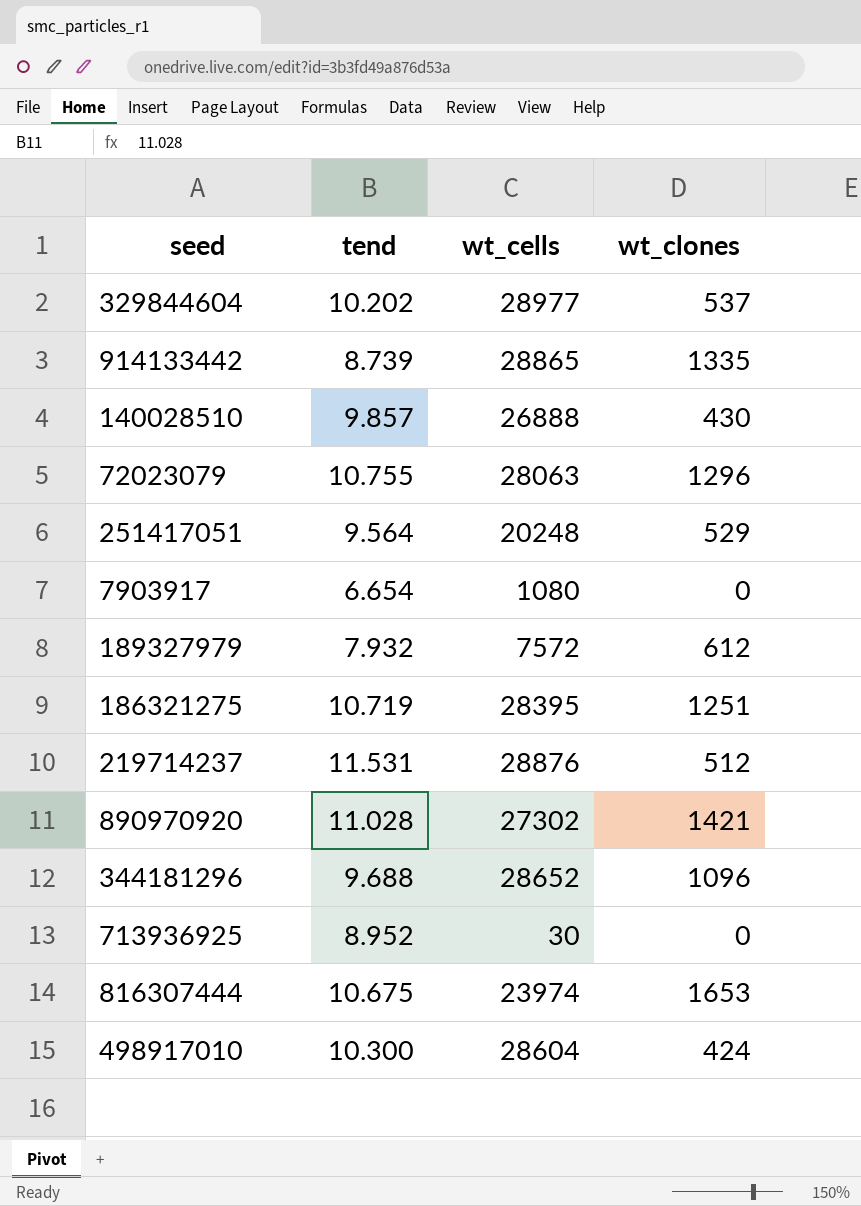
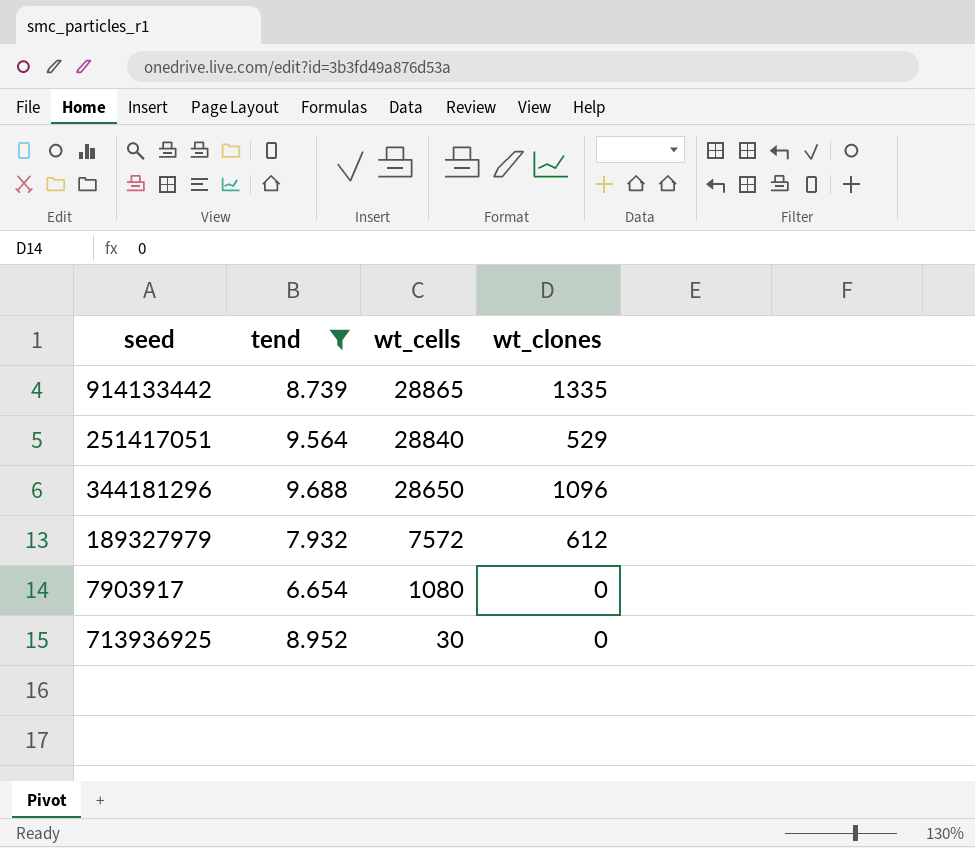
filter: none -> tend <= 9.688
row order: none -> wt_cells descending
251417051 | wt_cells: 20248 -> 28840
344181296 | wt_cells: 28652 -> 28650

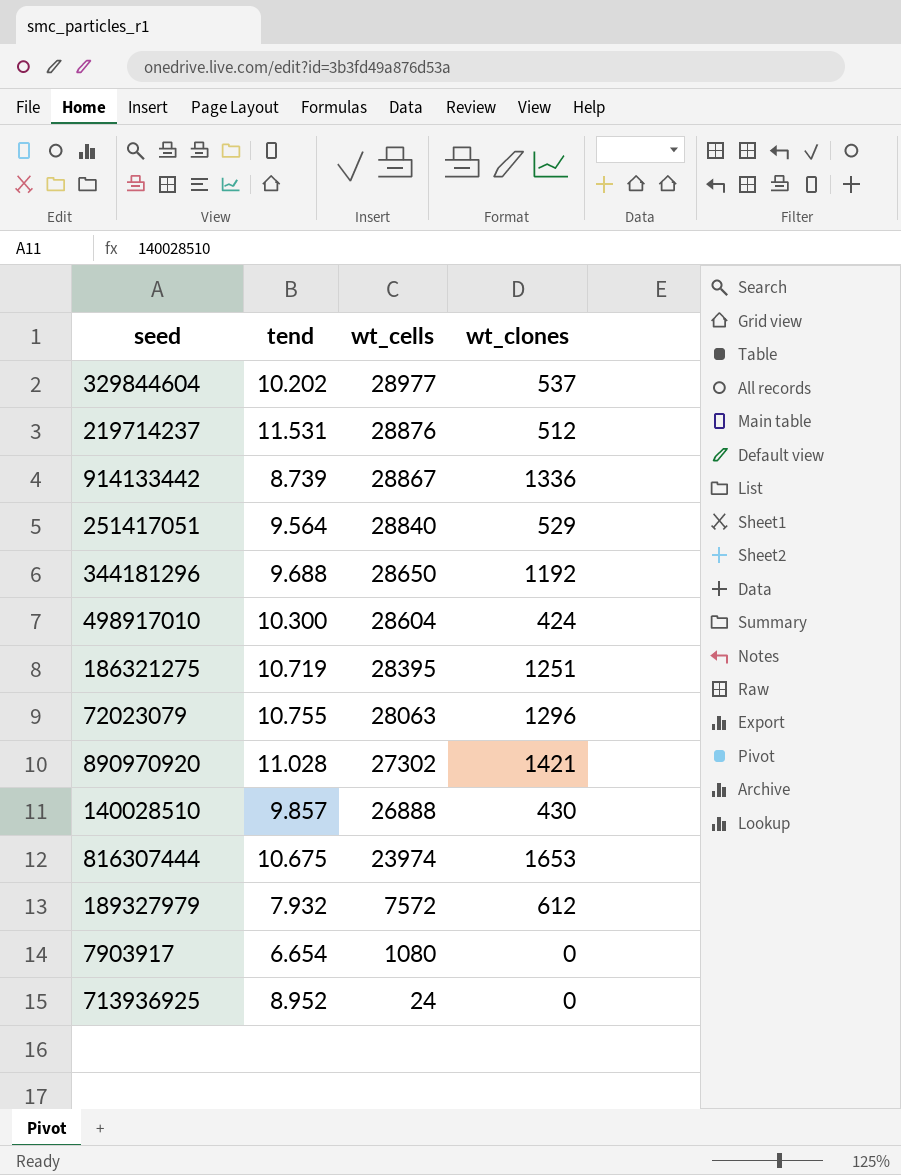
filter: tend <= 9.688 -> none
914133442 | wt_cells: 28865 -> 28867
914133442 | wt_clones: 1335 -> 1336
344181296 | wt_clones: 1096 -> 1192
713936925 | wt_cells: 30 -> 24

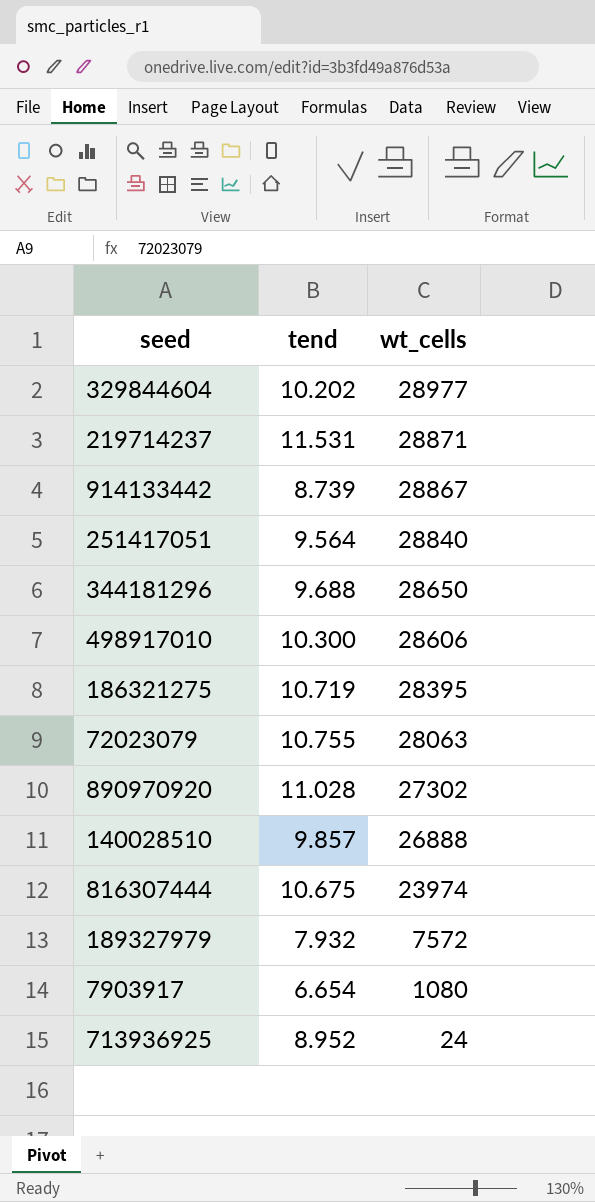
column wt_clones | position: 4 -> none
219714237 | wt_cells: 28876 -> 28871
498917010 | wt_cells: 28604 -> 28606

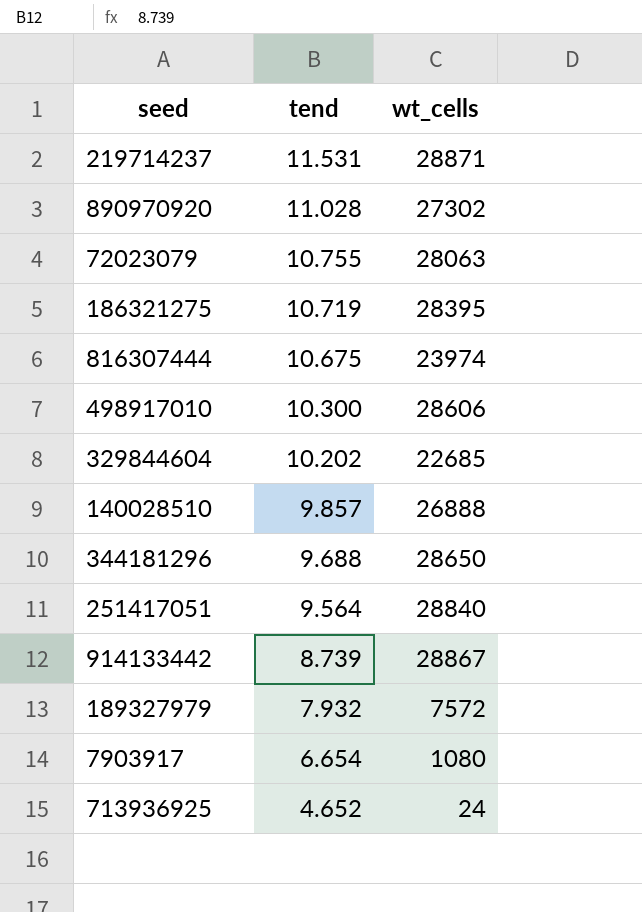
row order: wt_cells descending -> tend descending
329844604 | wt_cells: 28977 -> 22685
713936925 | tend: 8.952 -> 4.652

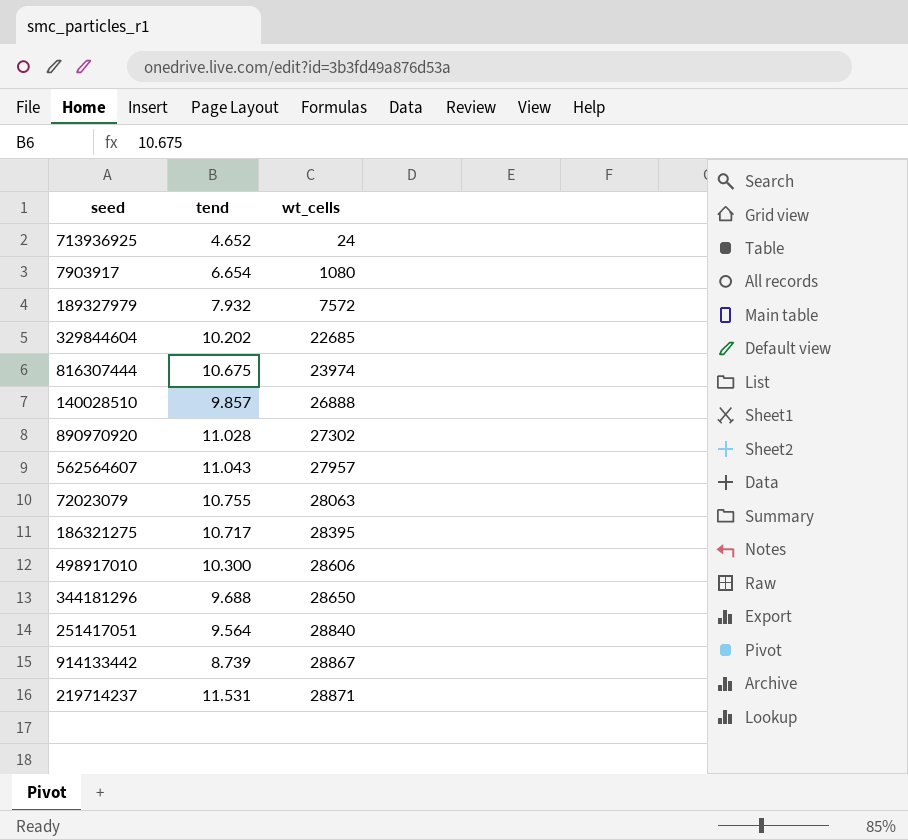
row order: tend descending -> wt_cells ascending
row 562564607: none -> 11.043 | 27957
186321275 | tend: 10.719 -> 10.717

